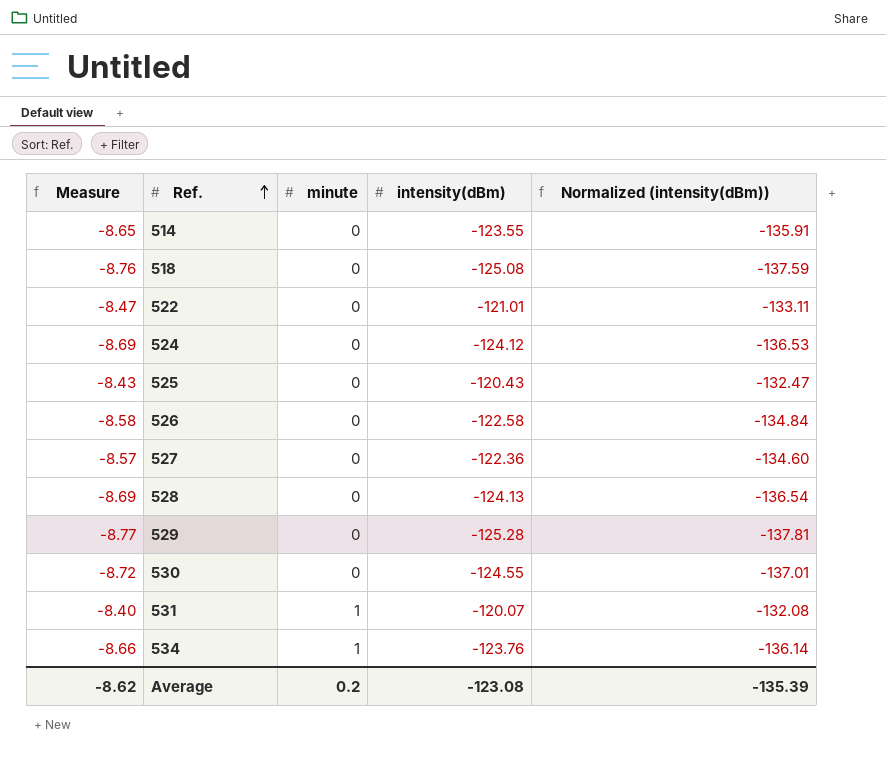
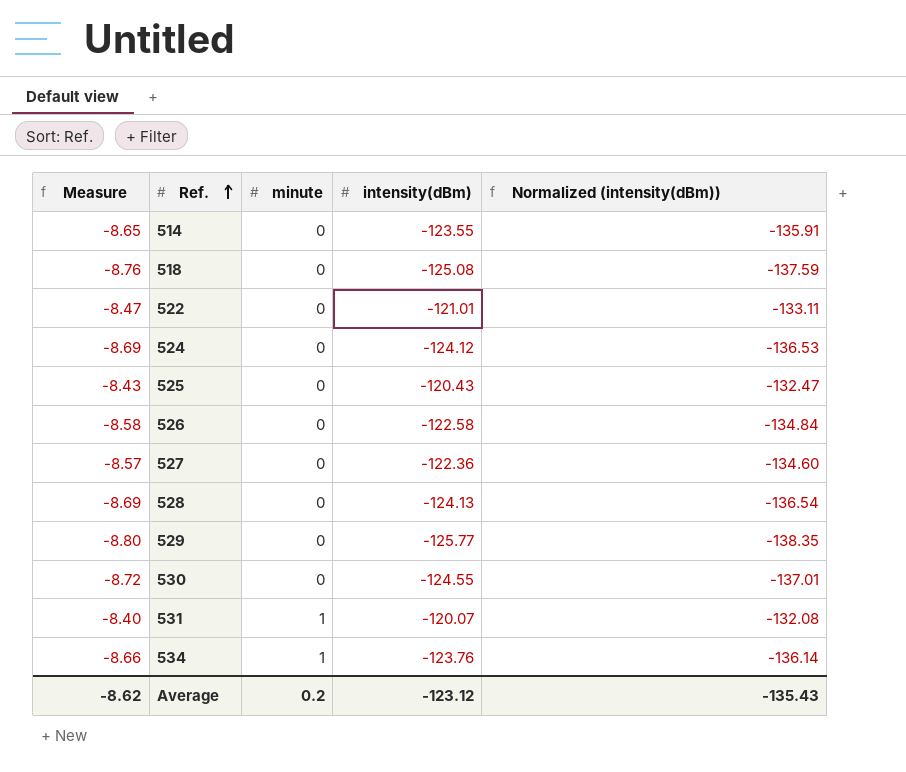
529 | Measure: -8.77 -> -8.80
529 | intensity(dBm): -125.28 -> -125.77
529 | Normalized (intensity(dBm)): -137.81 -> -138.35
Average | intensity(dBm): -123.08 -> -123.12
Average | Normalized (intensity(dBm)): -135.39 -> -135.43

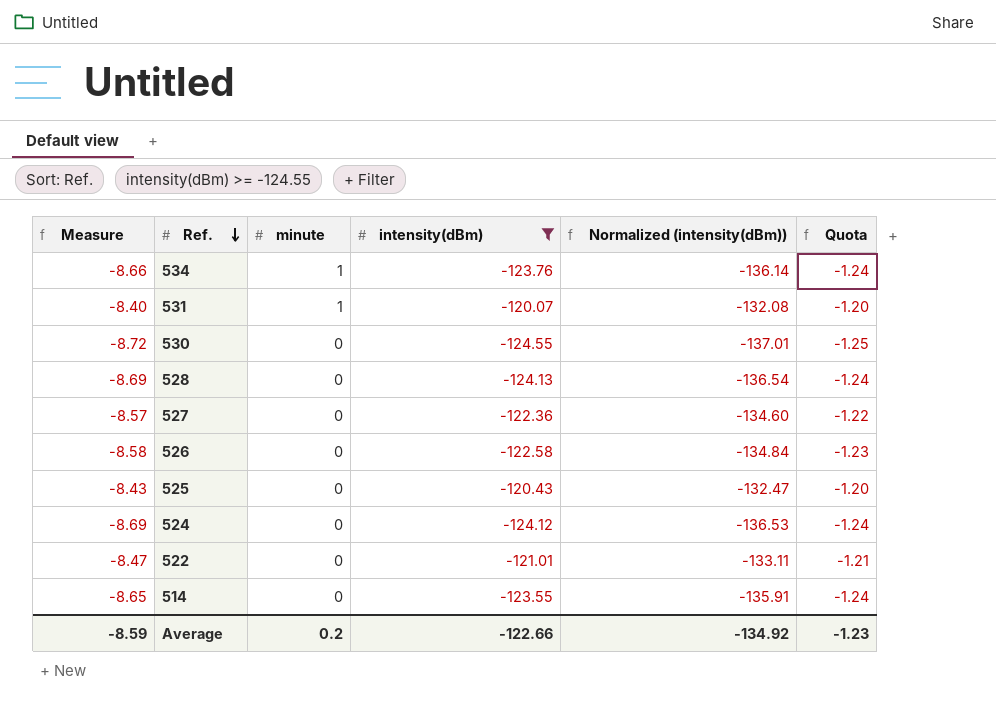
filter: none -> intensity(dBm) >= -124.55
row order: Ref. ascending -> Ref. descending
column Quota | formula: none -> [intensity(dBm)] * 0.01
Average | Measure: -8.62 -> -8.59
Average | intensity(dBm): -123.12 -> -122.66
Average | Normalized (intensity(dBm)): -135.43 -> -134.92

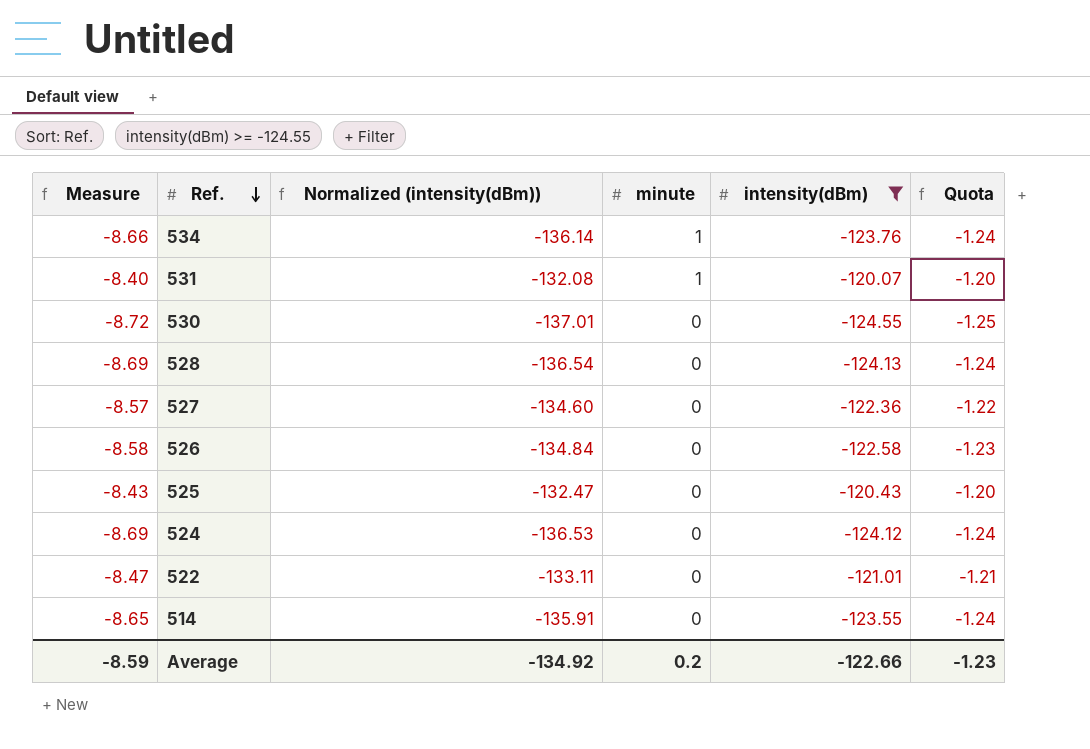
column Normalized (intensity(dBm)) | position: 5 -> 3

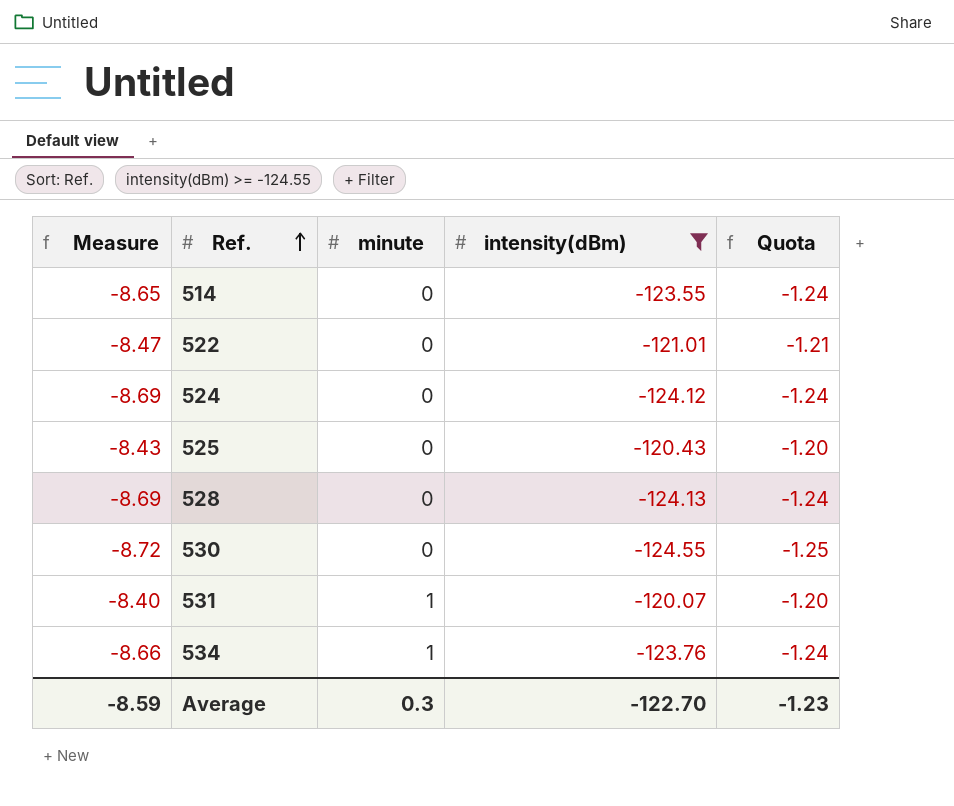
row order: Ref. descending -> Ref. ascending
column Normalized (intensity(dBm)) | formula: [intensity(dBm)] * 1.1 -> none
row 527: -8.57 | -134.60 | 0 | -122.36 | -1.22 -> none
row 526: -8.58 | -134.84 | 0 | -122.58 | -1.23 -> none
Average | minute: 0.2 -> 0.3
Average | intensity(dBm): -122.66 -> -122.70

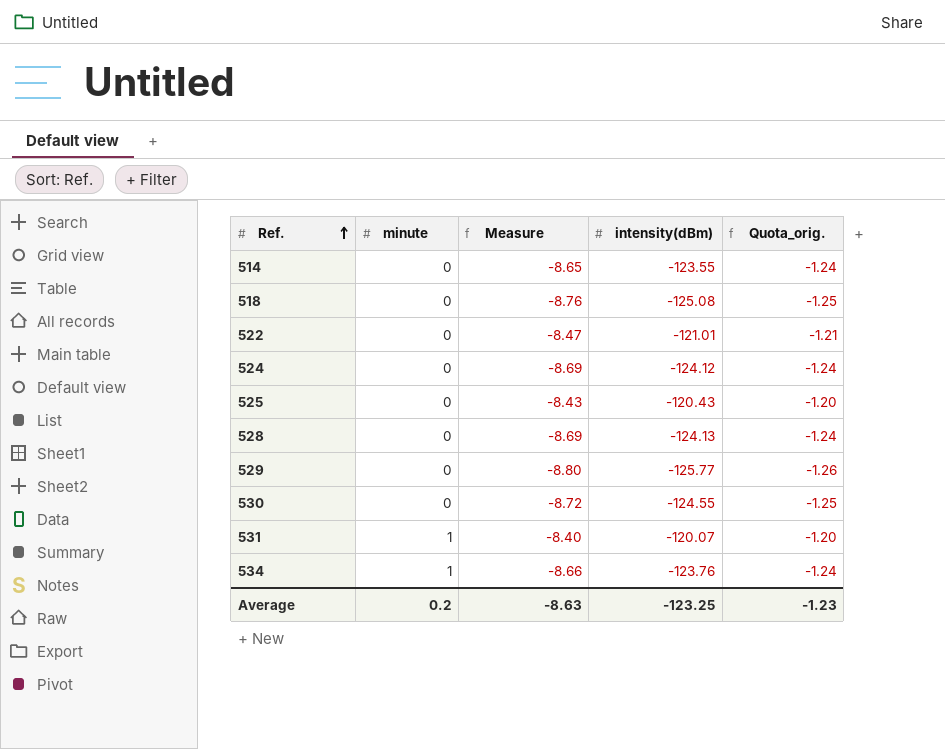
filter: intensity(dBm) >= -124.55 -> none
column Measure | position: 1 -> 3
column name: Quota -> Quota_orig.
Average | minute: 0.3 -> 0.2
Average | Measure: -8.59 -> -8.63
Average | intensity(dBm): -122.70 -> -123.25

